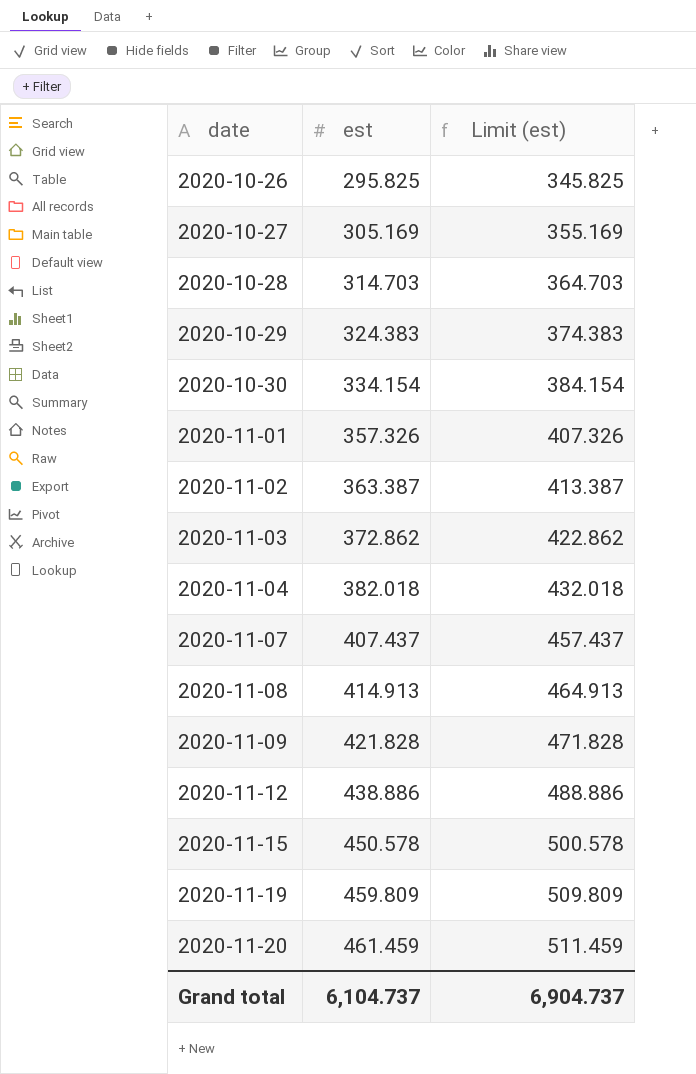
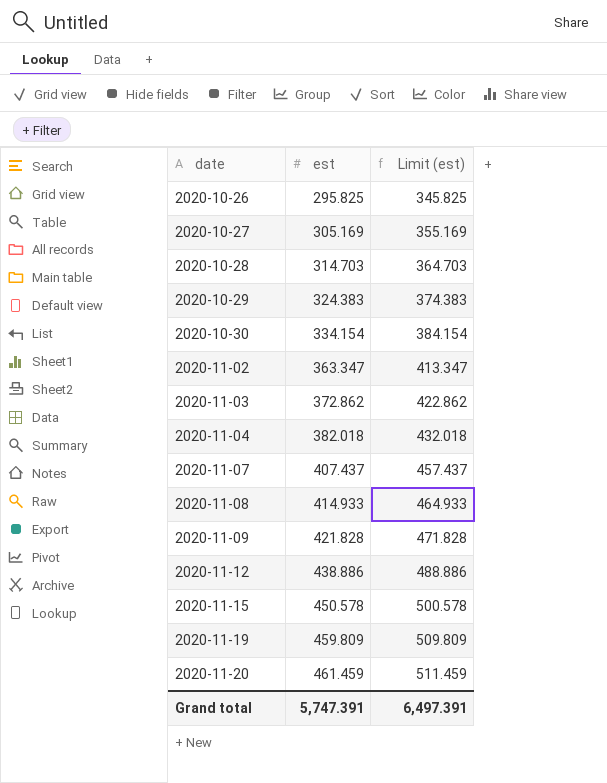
row 2020-11-01: 357.326 | 407.326 -> none
2020-11-02 | est: 363.387 -> 363.347
2020-11-02 | Limit (est): 413.387 -> 413.347
2020-11-08 | est: 414.913 -> 414.933
2020-11-08 | Limit (est): 464.913 -> 464.933
Grand total | est: 6,104.737 -> 5,747.391
Grand total | Limit (est): 6,904.737 -> 6,497.391

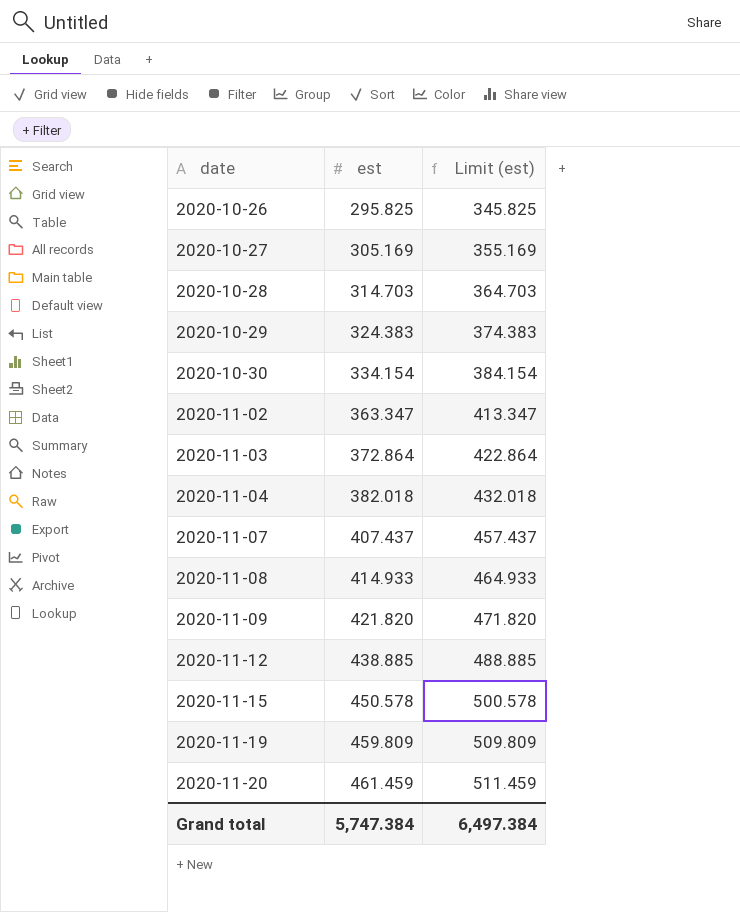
2020-11-03 | est: 372.862 -> 372.864
2020-11-03 | Limit (est): 422.862 -> 422.864
2020-11-09 | est: 421.828 -> 421.820
2020-11-09 | Limit (est): 471.828 -> 471.820
2020-11-12 | est: 438.886 -> 438.885
2020-11-12 | Limit (est): 488.886 -> 488.885
Grand total | est: 5,747.391 -> 5,747.384
Grand total | Limit (est): 6,497.391 -> 6,497.384

